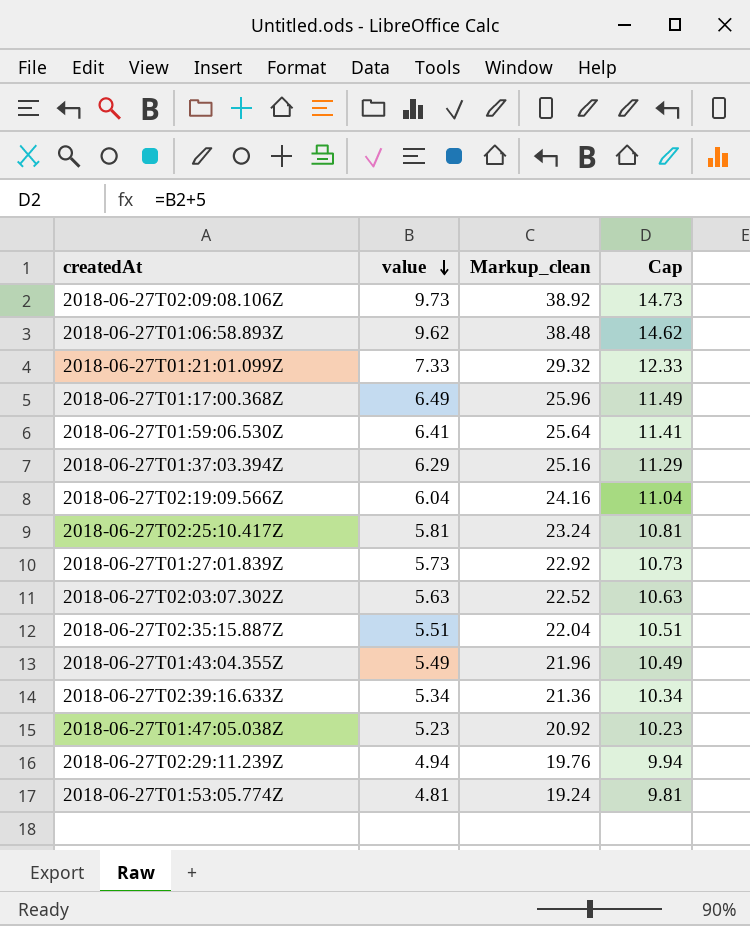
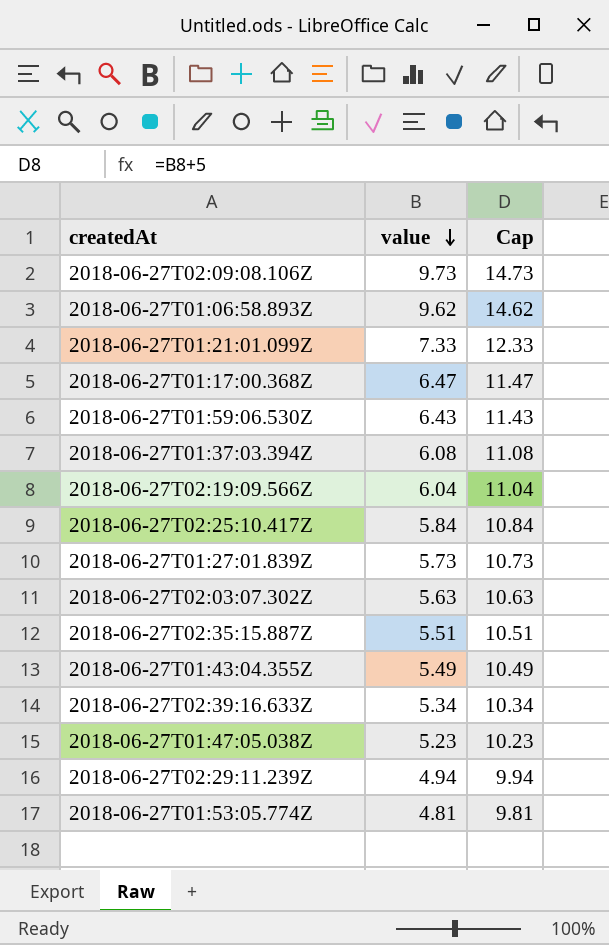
column Markup_clean | formula: [value] * 4 -> none
2018-06-27T01:17:00.368Z | value: 6.49 -> 6.47
2018-06-27T01:17:00.368Z | Cap: 11.49 -> 11.47
2018-06-27T01:59:06.530Z | value: 6.41 -> 6.43
2018-06-27T01:59:06.530Z | Cap: 11.41 -> 11.43
2018-06-27T01:37:03.394Z | value: 6.29 -> 6.08
2018-06-27T01:37:03.394Z | Cap: 11.29 -> 11.08
2018-06-27T02:25:10.417Z | value: 5.81 -> 5.84
2018-06-27T02:25:10.417Z | Cap: 10.81 -> 10.84

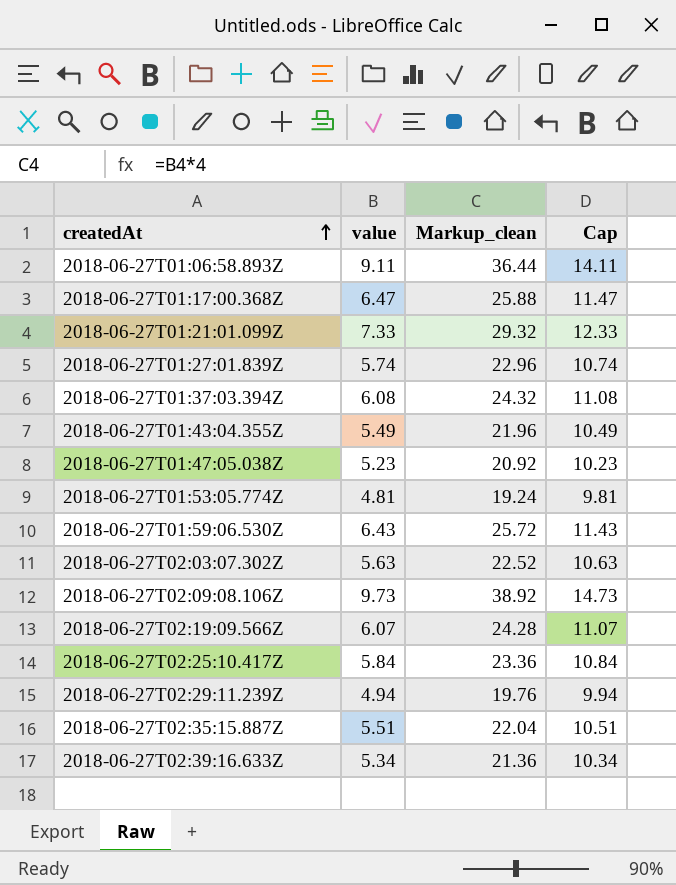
row order: value descending -> createdAt ascending
column Markup_clean | formula: none -> [value] * 4
2018-06-27T01:06:58.893Z | value: 9.62 -> 9.11
2018-06-27T01:06:58.893Z | Cap: 14.62 -> 14.11
2018-06-27T01:27:01.839Z | value: 5.73 -> 5.74
2018-06-27T01:27:01.839Z | Cap: 10.73 -> 10.74
2018-06-27T02:19:09.566Z | value: 6.04 -> 6.07
2018-06-27T02:19:09.566Z | Cap: 11.04 -> 11.07

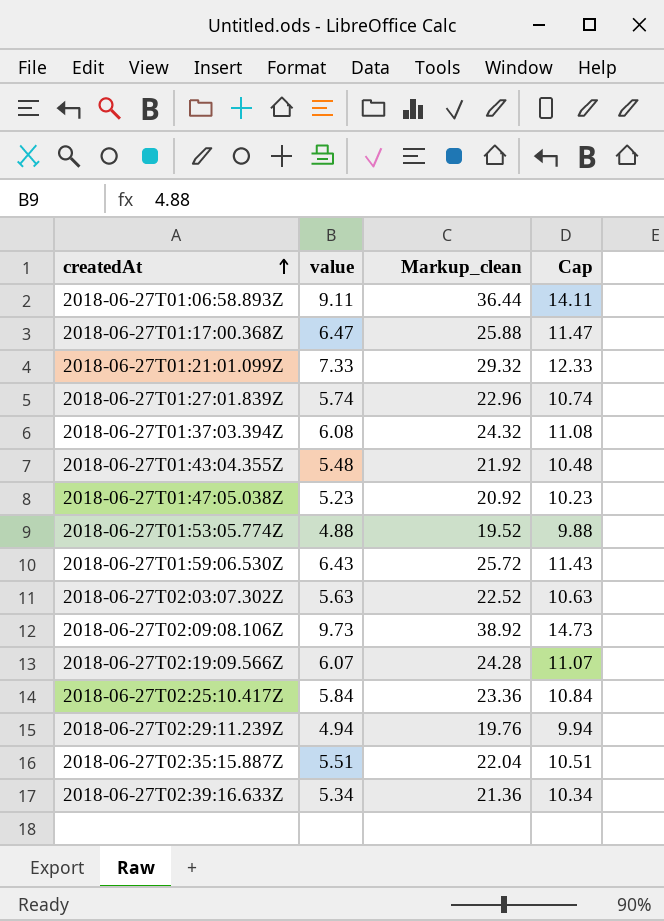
2018-06-27T01:43:04.355Z | value: 5.49 -> 5.48
2018-06-27T01:43:04.355Z | Markup_clean: 21.96 -> 21.92
2018-06-27T01:43:04.355Z | Cap: 10.49 -> 10.48
2018-06-27T01:53:05.774Z | value: 4.81 -> 4.88
2018-06-27T01:53:05.774Z | Markup_clean: 19.24 -> 19.52
2018-06-27T01:53:05.774Z | Cap: 9.81 -> 9.88

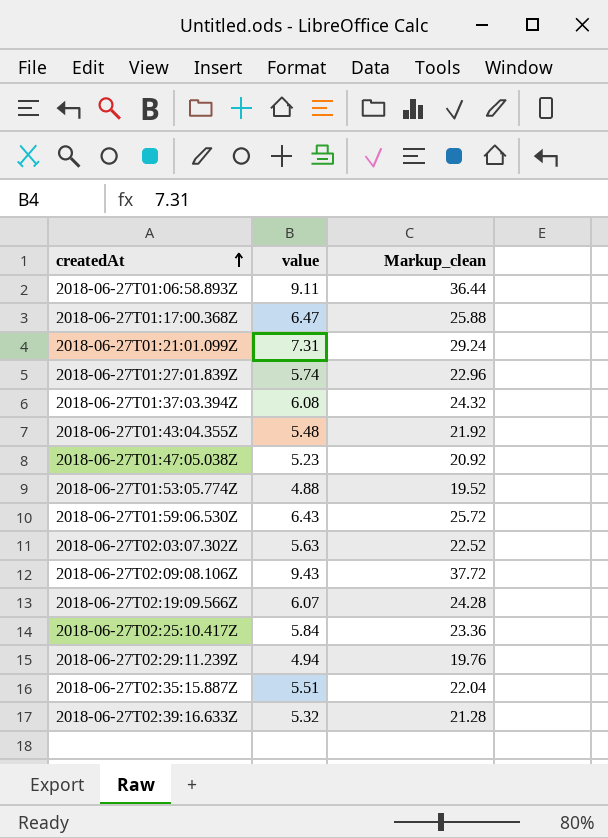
column Cap | formula: [value] + 5 -> none
2018-06-27T01:21:01.099Z | value: 7.33 -> 7.31
2018-06-27T01:21:01.099Z | Markup_clean: 29.32 -> 29.24
2018-06-27T02:09:08.106Z | value: 9.73 -> 9.43
2018-06-27T02:09:08.106Z | Markup_clean: 38.92 -> 37.72
2018-06-27T02:39:16.633Z | value: 5.34 -> 5.32
2018-06-27T02:39:16.633Z | Markup_clean: 21.36 -> 21.28

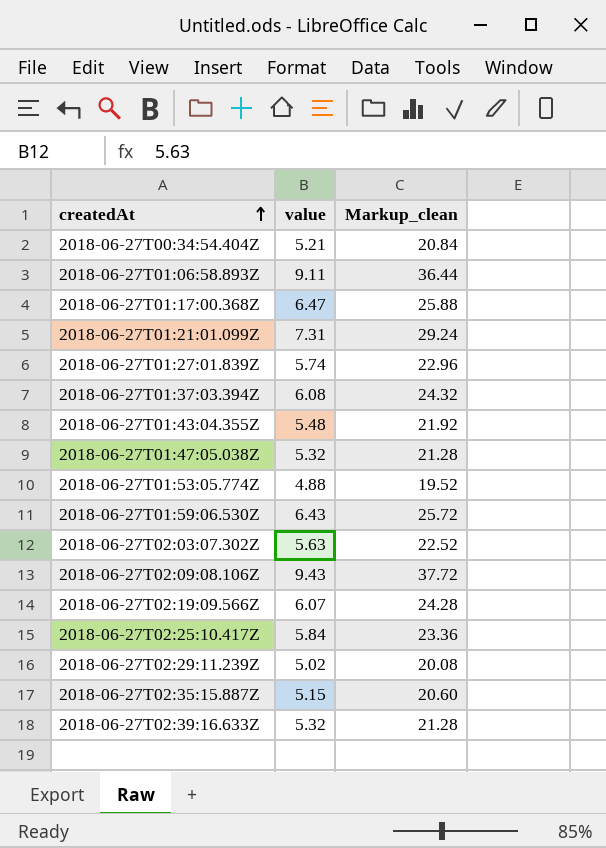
row 2018-06-27T00:34:54.404Z: none -> 5.21 | 20.84
2018-06-27T01:47:05.038Z | value: 5.23 -> 5.32
2018-06-27T01:47:05.038Z | Markup_clean: 20.92 -> 21.28
2018-06-27T02:29:11.239Z | value: 4.94 -> 5.02
2018-06-27T02:29:11.239Z | Markup_clean: 19.76 -> 20.08
2018-06-27T02:35:15.887Z | value: 5.51 -> 5.15
2018-06-27T02:35:15.887Z | Markup_clean: 22.04 -> 20.60

